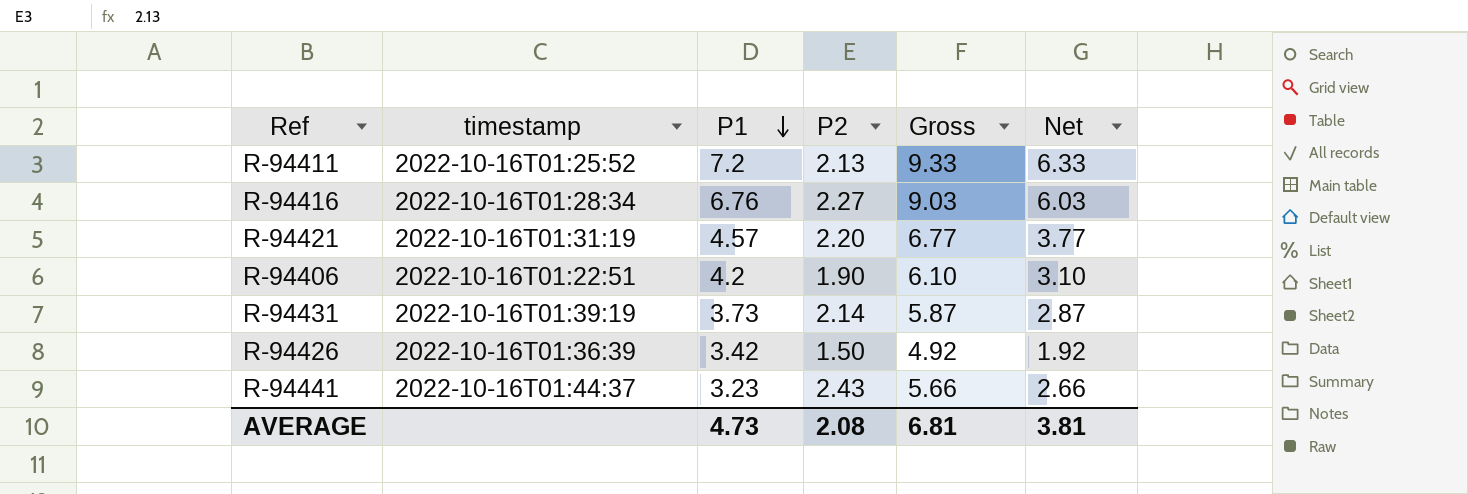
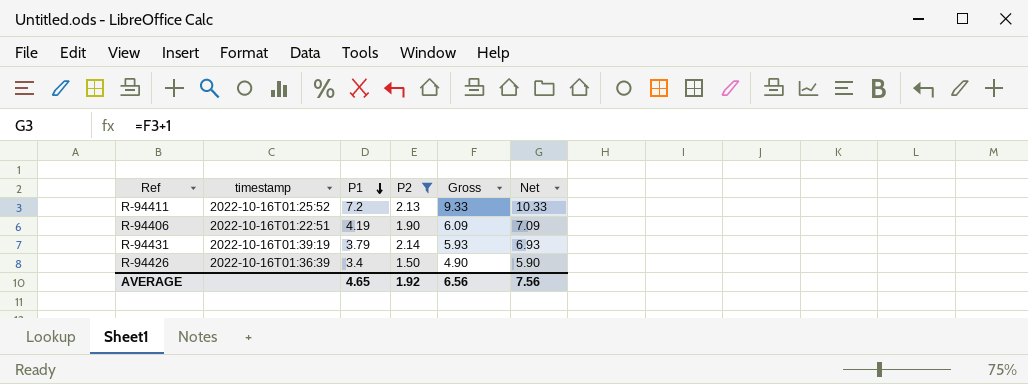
filter: none -> P2 <= 2.14
column Net | formula: [Gross] - 3 -> [Gross] + 1
R-94406 | P1: 4.2 -> 4.19
R-94406 | Gross: 6.10 -> 6.09
R-94431 | P1: 3.73 -> 3.79
R-94431 | Gross: 5.87 -> 5.93
R-94426 | P1: 3.42 -> 3.4
R-94426 | Gross: 4.92 -> 4.90
AVERAGE | P1: 4.73 -> 4.65
AVERAGE | P2: 2.08 -> 1.92
AVERAGE | Gross: 6.81 -> 6.56
AVERAGE | Net: 3.81 -> 7.56

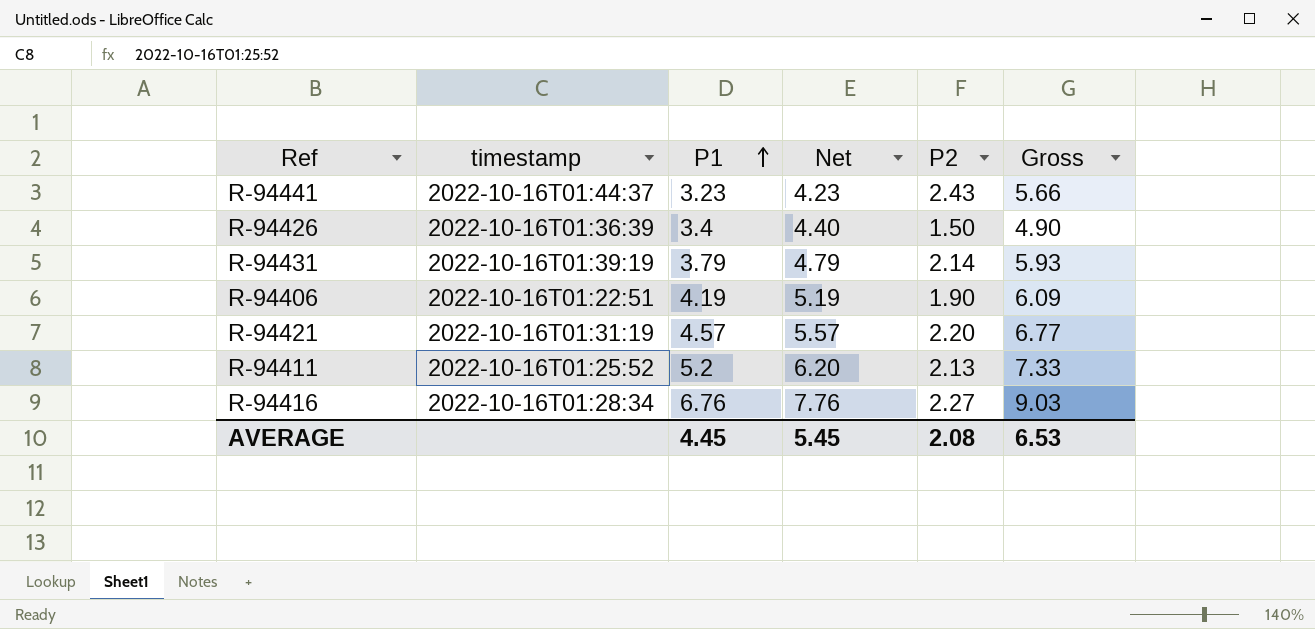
filter: P2 <= 2.14 -> none
row order: P1 descending -> P1 ascending
column Net | formula: [Gross] + 1 -> [P1] + 1
column Net | position: 6 -> 4
R-94411 | P1: 7.2 -> 5.2
R-94411 | Gross: 9.33 -> 7.33
AVERAGE | P1: 4.65 -> 4.45
AVERAGE | Net: 7.56 -> 5.45
AVERAGE | P2: 1.92 -> 2.08
AVERAGE | Gross: 6.56 -> 6.53

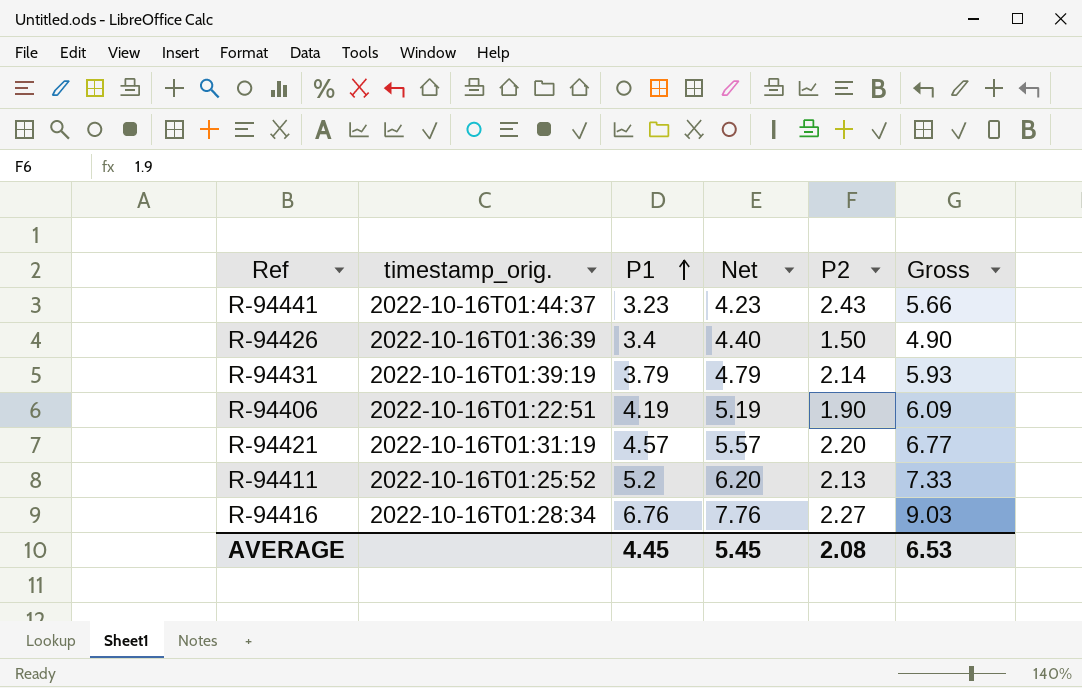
column name: timestamp -> timestamp_orig.

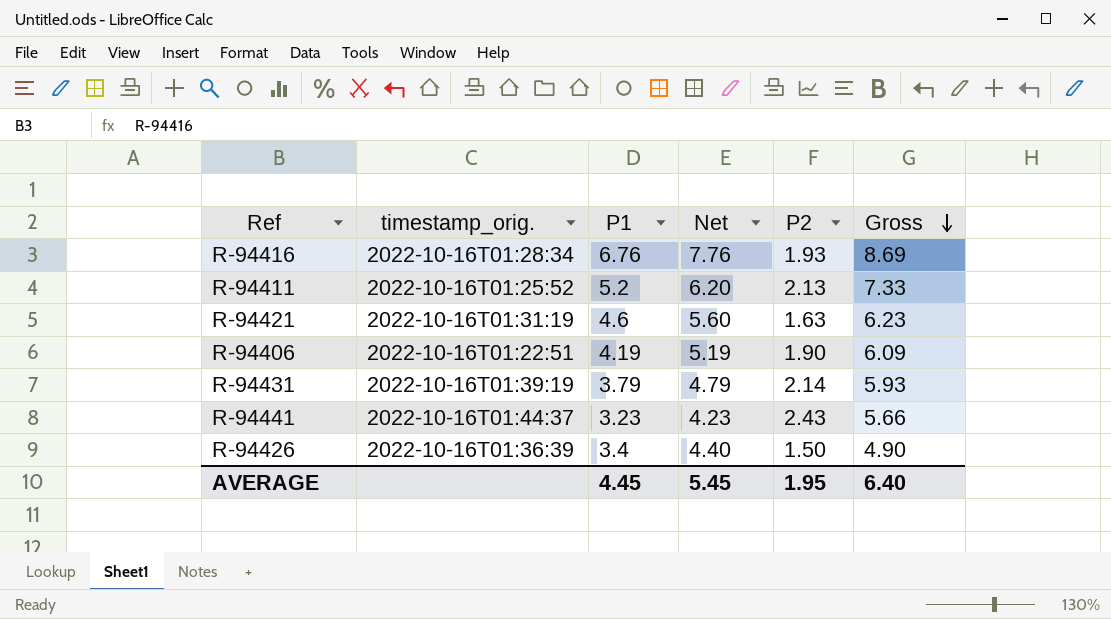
row order: P1 ascending -> Gross descending
R-94416 | P2: 2.27 -> 1.93
R-94416 | Gross: 9.03 -> 8.69
R-94421 | P1: 4.57 -> 4.6
R-94421 | Net: 5.57 -> 5.60
R-94421 | P2: 2.20 -> 1.63
R-94421 | Gross: 6.77 -> 6.23
AVERAGE | P2: 2.08 -> 1.95
AVERAGE | Gross: 6.53 -> 6.40

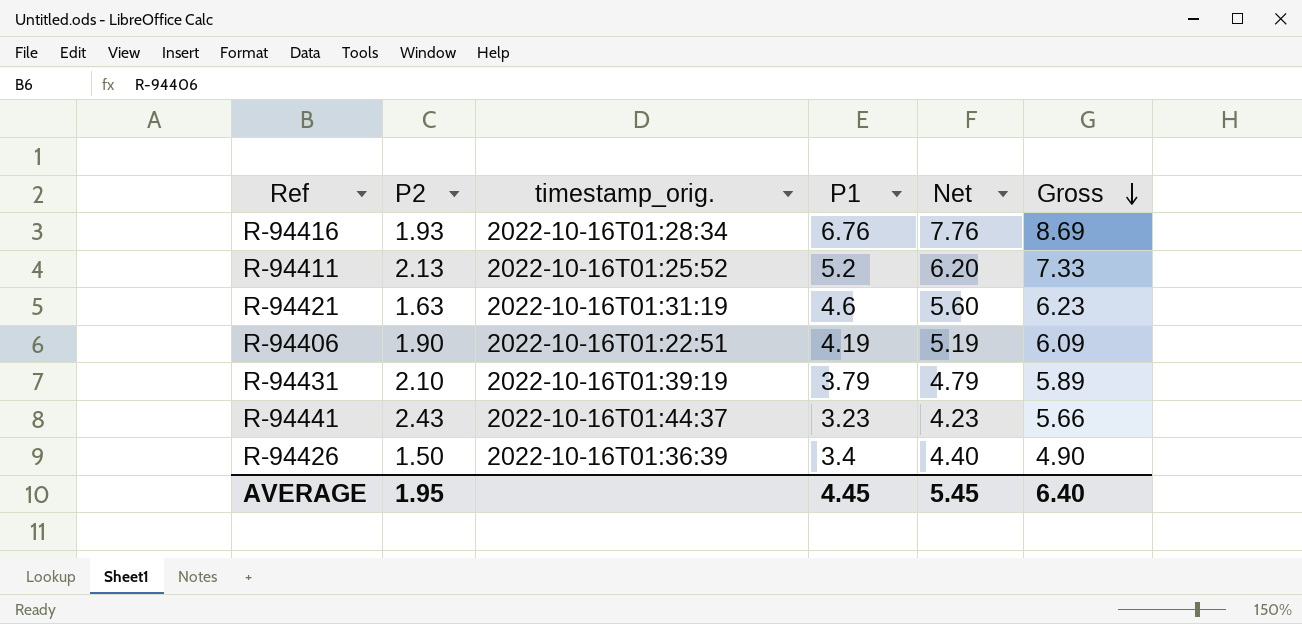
column P2 | position: 5 -> 2
R-94431 | P2: 2.14 -> 2.10
R-94431 | Gross: 5.93 -> 5.89

